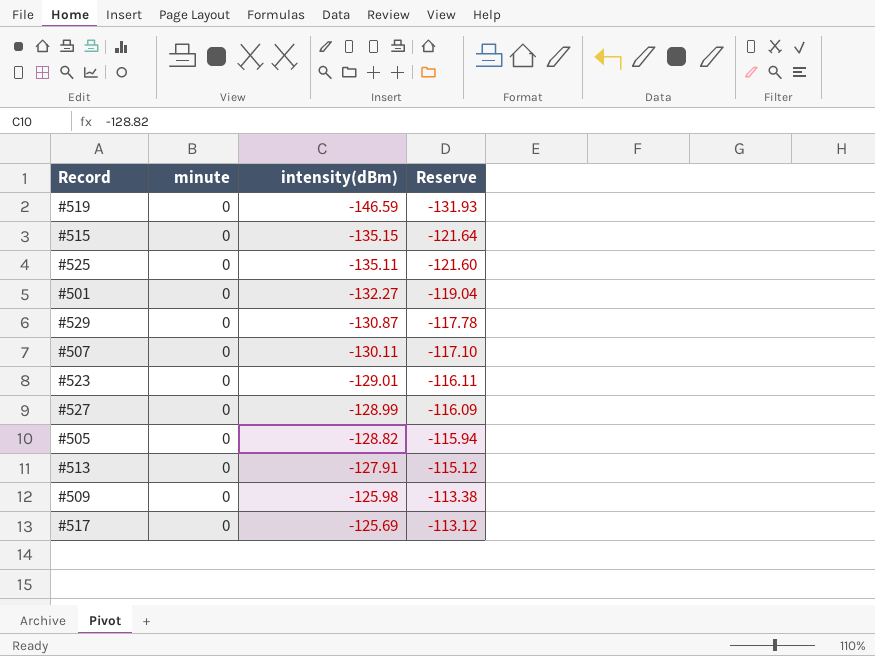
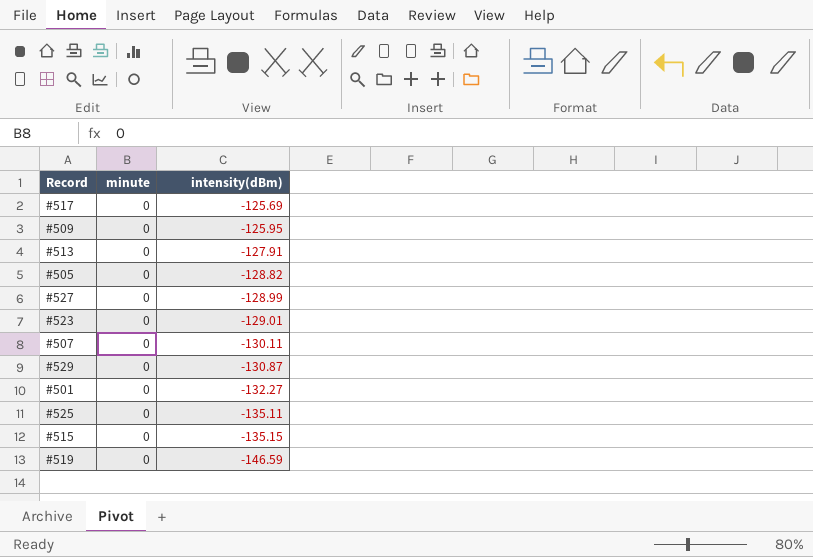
row order: intensity(dBm) ascending -> intensity(dBm) descending
column Reserve | formula: [intensity(dBm)] * 0.9 -> none
#509 | intensity(dBm): -125.98 -> -125.95

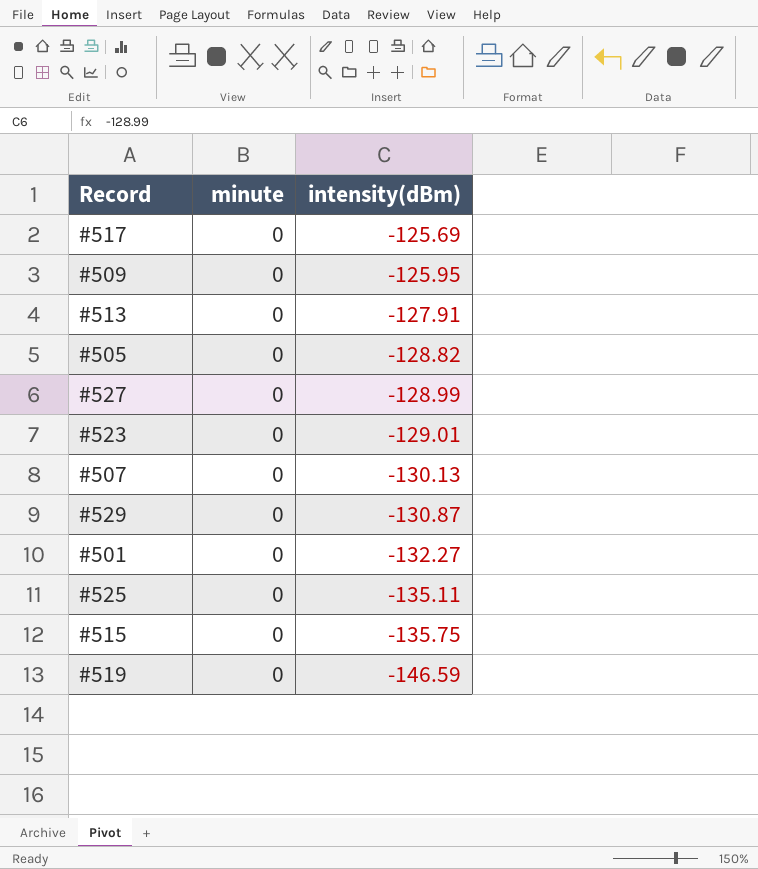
#507 | intensity(dBm): -130.11 -> -130.13
#515 | intensity(dBm): -135.15 -> -135.75

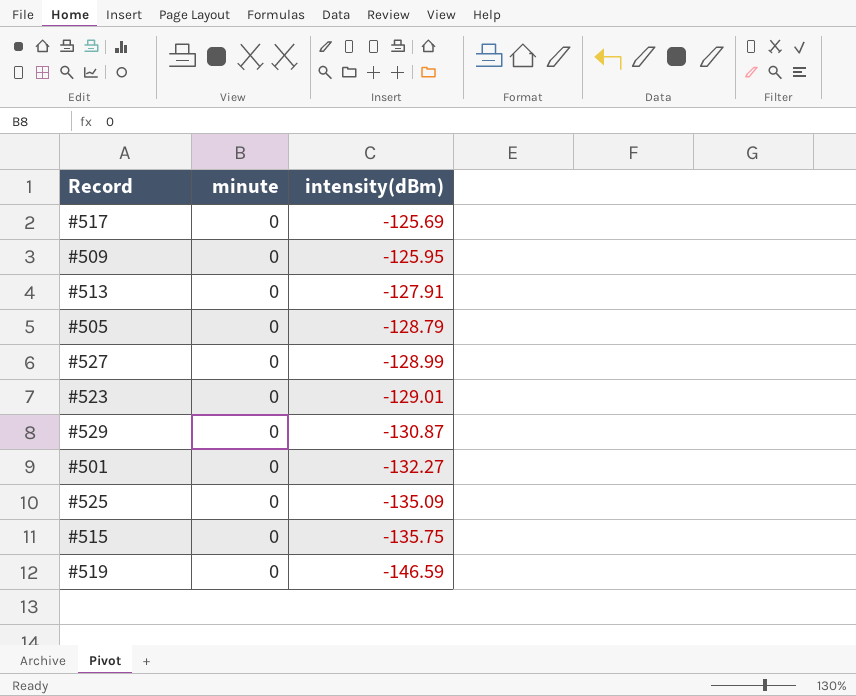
row #507: 0 | -130.13 -> none
#505 | intensity(dBm): -128.82 -> -128.79
#525 | intensity(dBm): -135.11 -> -135.09

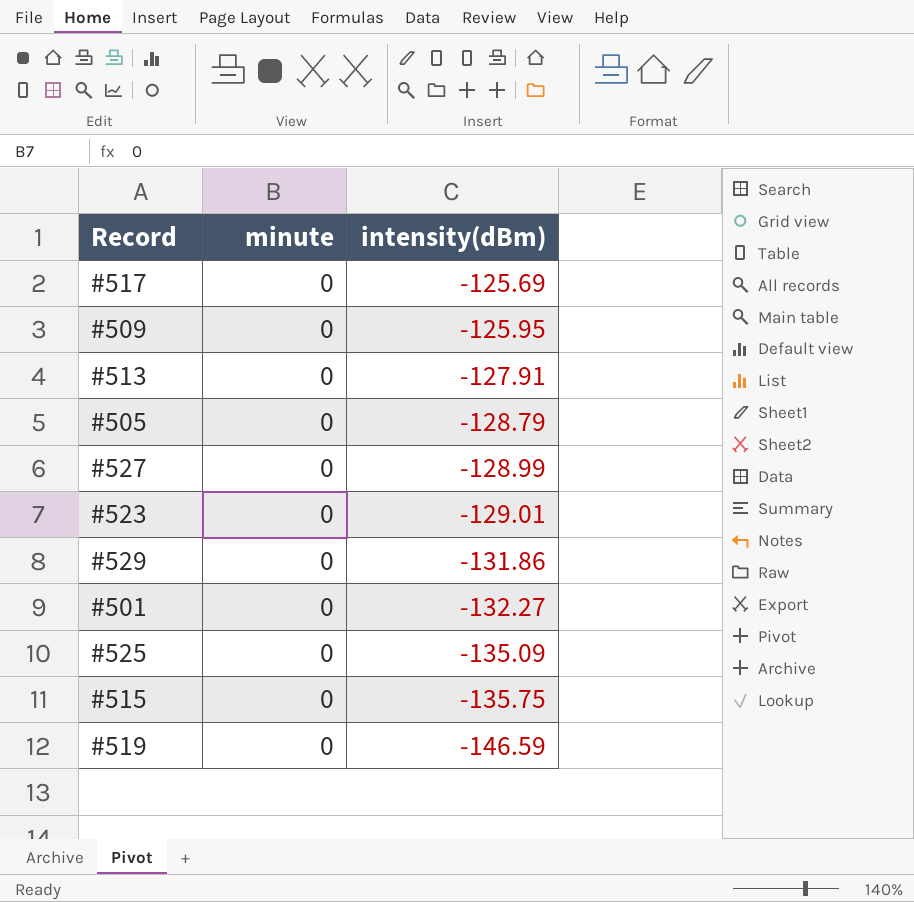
#529 | intensity(dBm): -130.87 -> -131.86

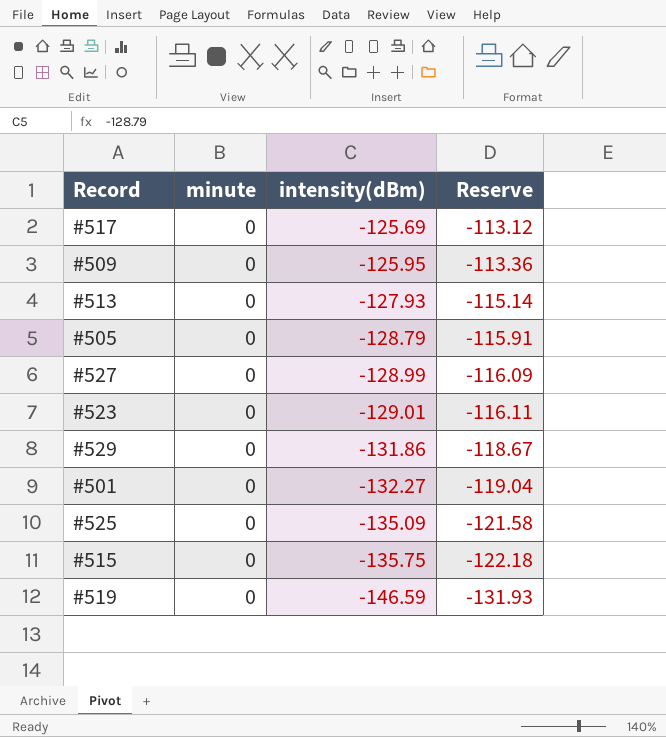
column Reserve | formula: none -> [intensity(dBm)] * 0.9
#513 | intensity(dBm): -127.91 -> -127.93

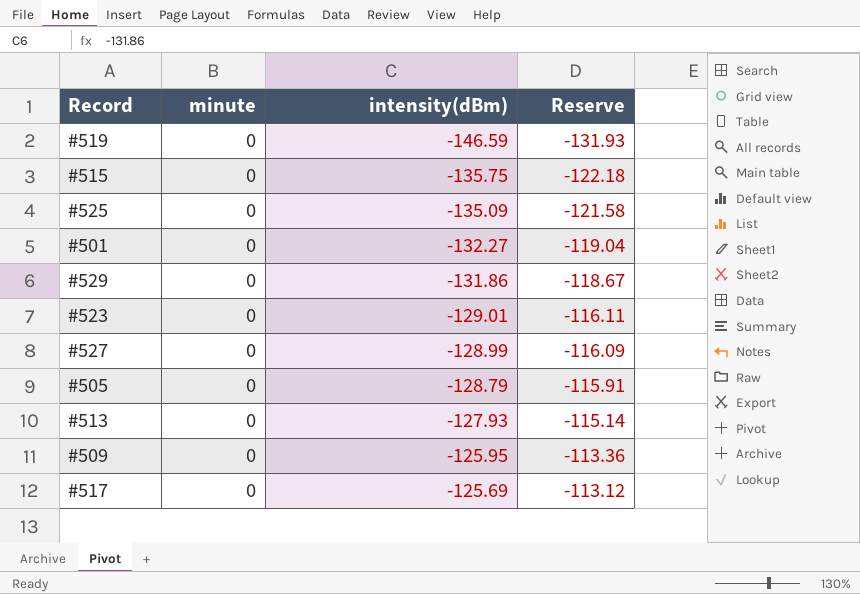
row order: intensity(dBm) descending -> intensity(dBm) ascending

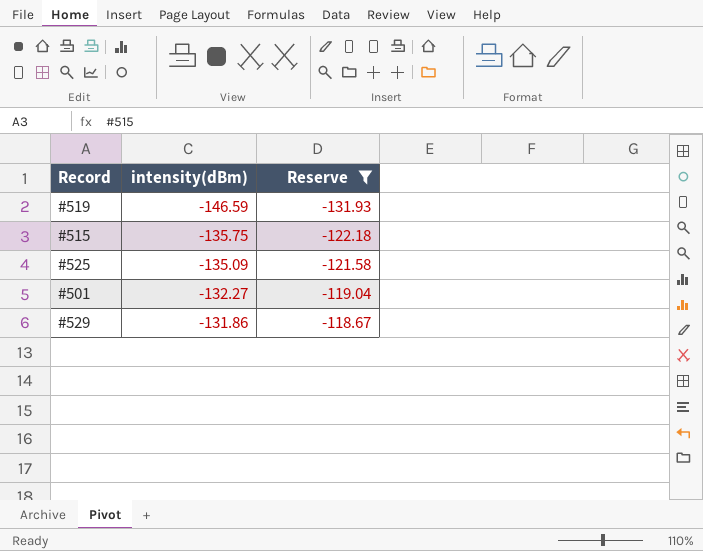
filter: none -> Reserve <= -118.67
column minute | position: 2 -> none

